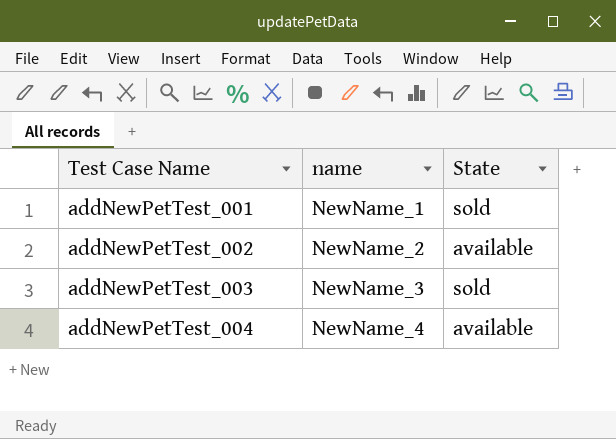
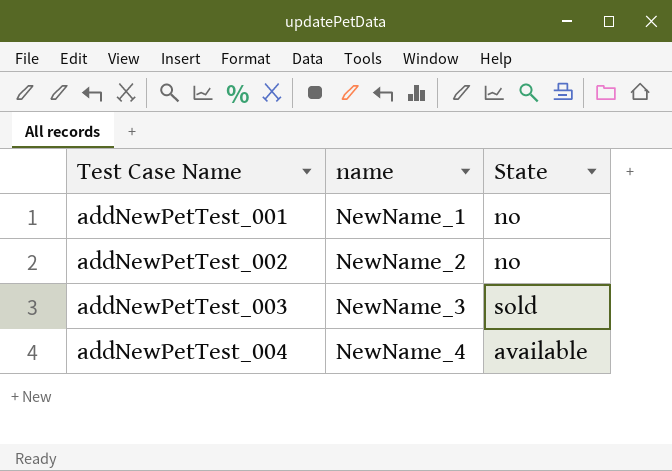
addNewPetTest_001 | State: sold -> no
addNewPetTest_002 | State: available -> no

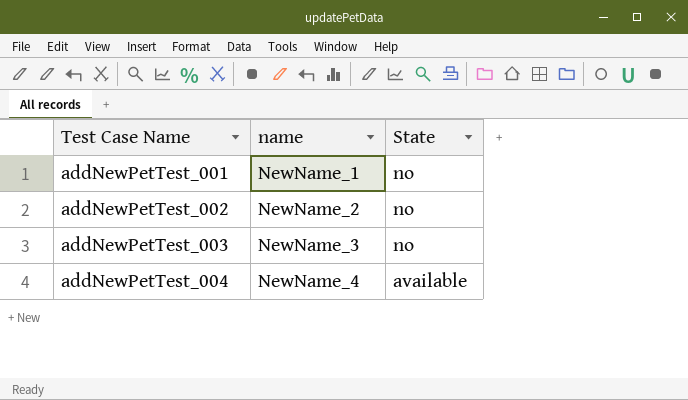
addNewPetTest_003 | State: sold -> no

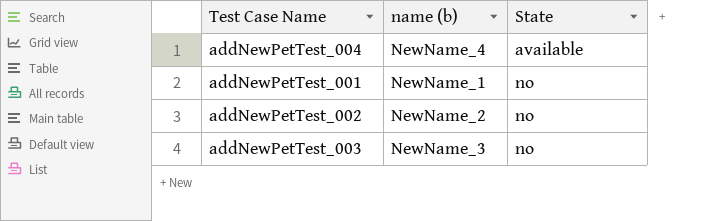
row order: Test Case Name ascending -> State ascending
column name: name -> name (b)

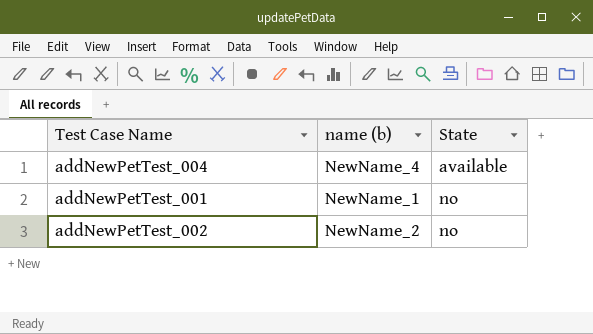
row addNewPetTest_003: NewName_3 | no -> none

